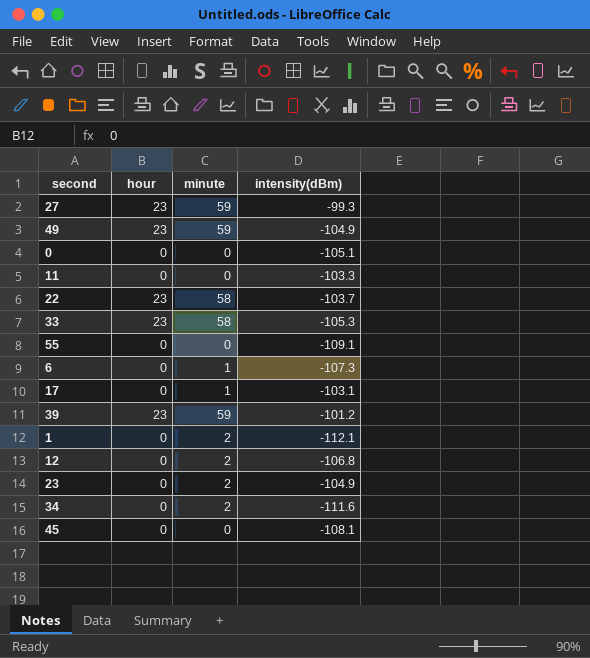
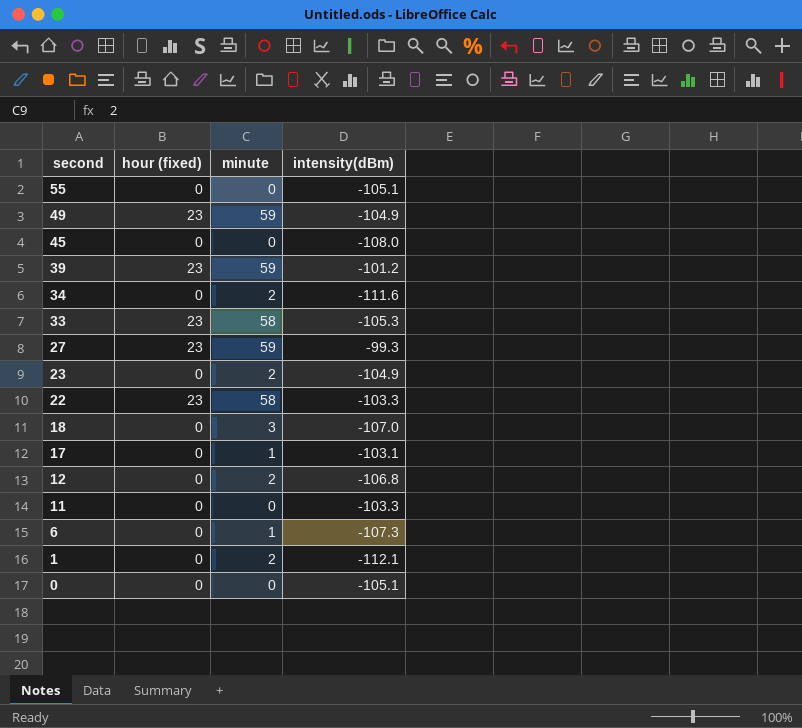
row order: none -> second descending
column name: hour -> hour (fixed)
55 | intensity(dBm): -109.1 -> -105.1
45 | intensity(dBm): -108.1 -> -108.0
22 | intensity(dBm): -103.7 -> -103.3
row 18: none -> 0 | 3 | -107.0

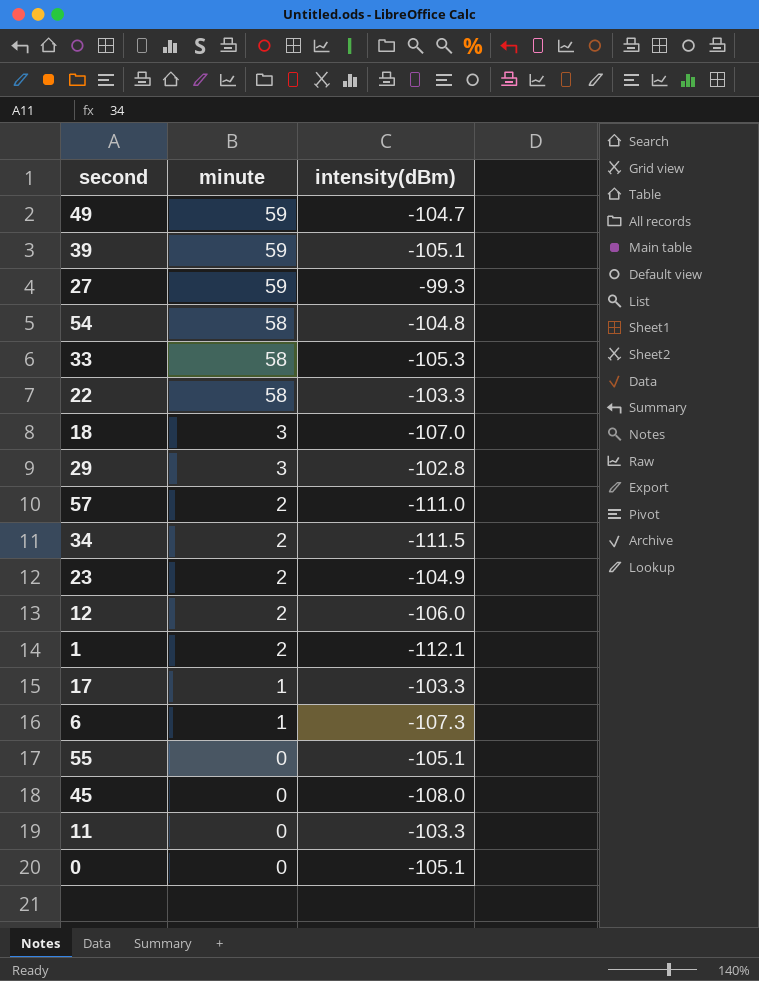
row order: second descending -> minute descending
column hour (fixed) | position: 2 -> none
49 | intensity(dBm): -104.9 -> -104.7
39 | intensity(dBm): -101.2 -> -105.1
row 54: none -> 58 | -104.8
row 29: none -> 3 | -102.8
row 57: none -> 2 | -111.0
34 | intensity(dBm): -111.6 -> -111.5
12 | intensity(dBm): -106.8 -> -106.0
17 | intensity(dBm): -103.1 -> -103.3

